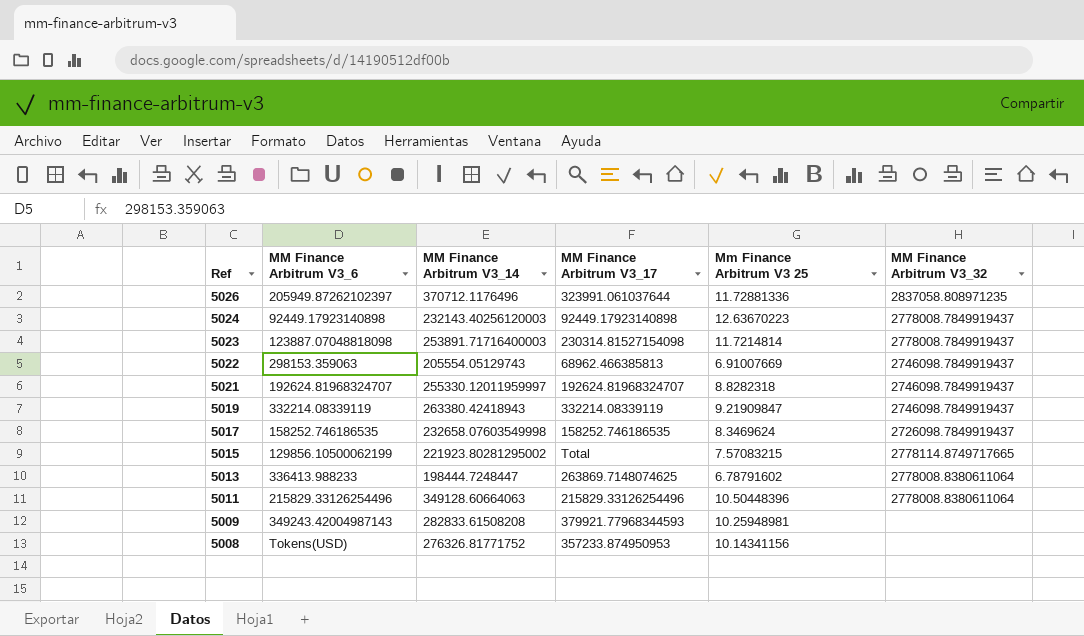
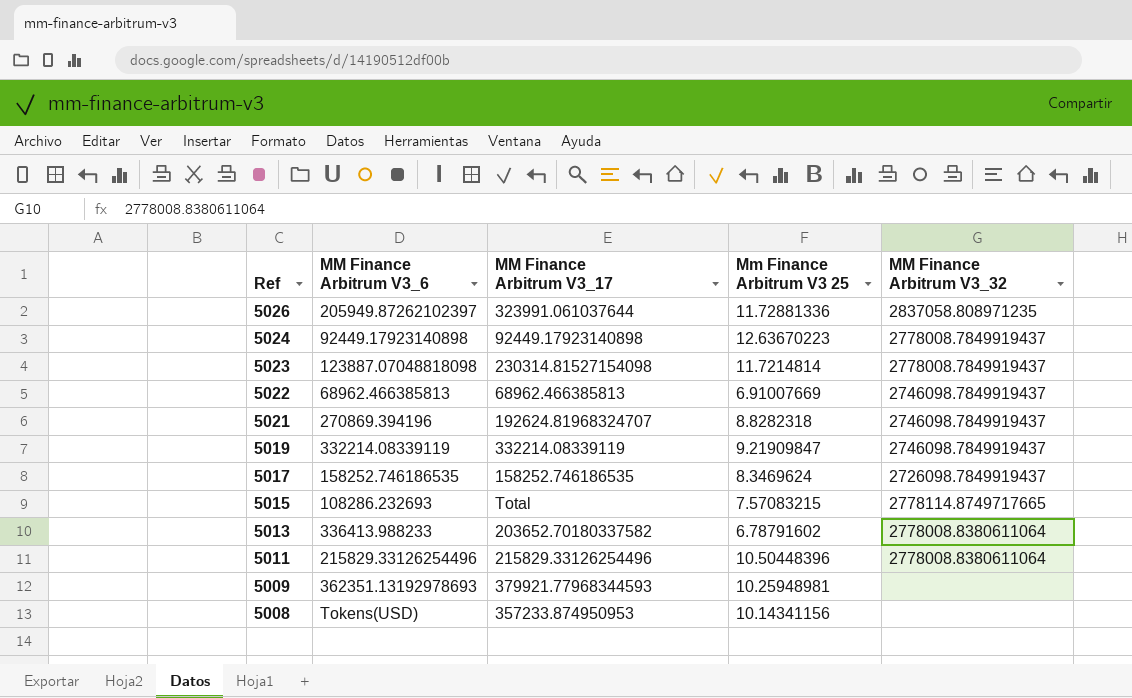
column MM Finance Arbitrum V3_14 | position: 3 -> none
5022 | MM Finance Arbitrum V3_6: 298153.359063 -> 68962.466385813
5021 | MM Finance Arbitrum V3_6: 192624.81968324707 -> 270869.394196
5015 | MM Finance Arbitrum V3_6: 129856.10500062199 -> 108286.232693
5013 | MM Finance Arbitrum V3_17: 263869.7148074625 -> 203652.70180337582
5009 | MM Finance Arbitrum V3_6: 349243.42004987143 -> 362351.13192978693

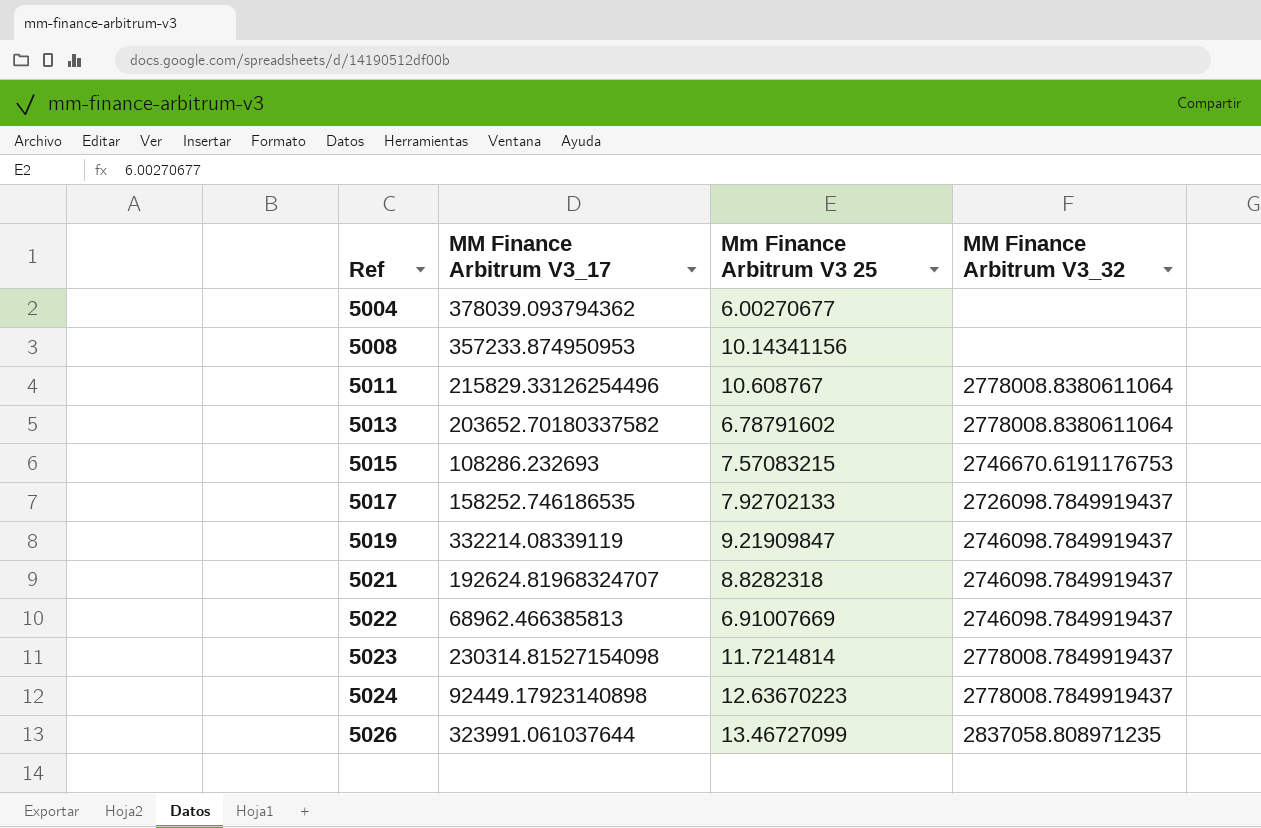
row order: Ref descending -> Ref ascending
column MM Finance Arbitrum V3_6 | position: 2 -> none
row 5009: 362351.13192978693 | 379921.77968344593 | 10.25948981 | none -> none
row 5004: none -> 378039.093794362 | 6.00270677 | none
5011 | Mm Finance Arbitrum V3 25: 10.50448396 -> 10.608767
5015 | MM Finance Arbitrum V3_17: Total -> 108286.232693
5015 | MM Finance Arbitrum V3_32: 2778114.8749717665 -> 2746670.6191176753
5017 | Mm Finance Arbitrum V3 25: 8.3469624 -> 7.92702133
5026 | Mm Finance Arbitrum V3 25: 11.72881336 -> 13.46727099

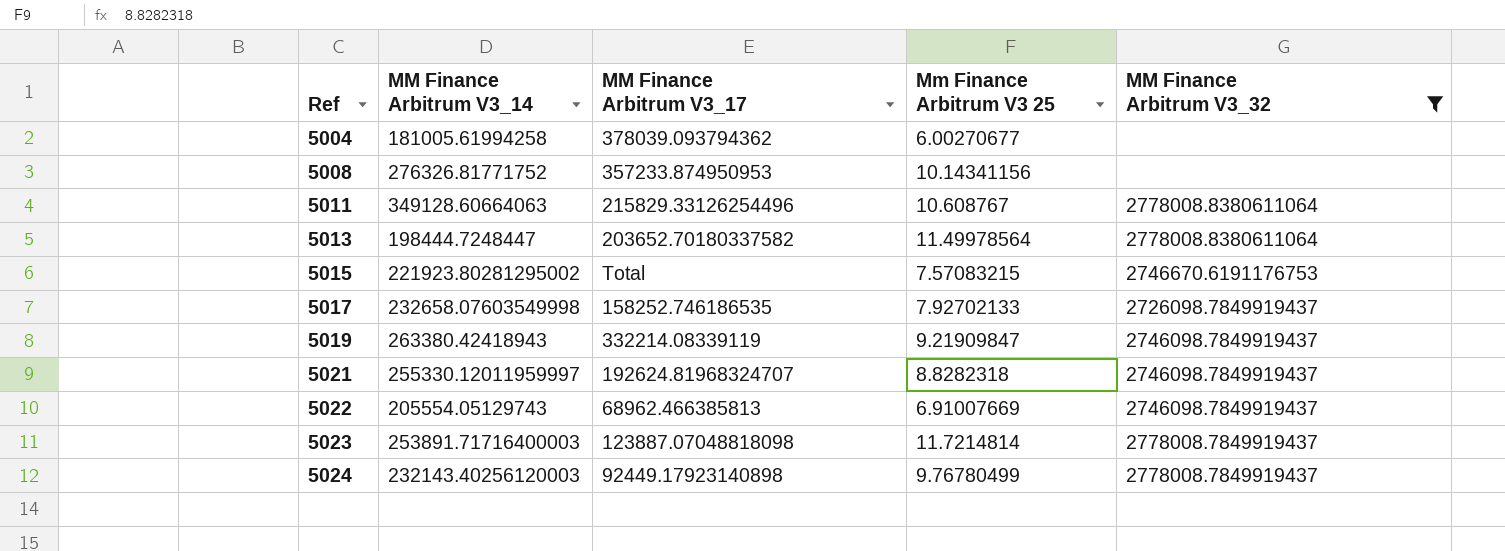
filter: none -> MM Finance Arbitrum V3_32 != 2837058.808971235
column MM Finance Arbitrum V3_14 | position: none -> 2
5013 | Mm Finance Arbitrum V3 25: 6.78791602 -> 11.49978564
5015 | MM Finance Arbitrum V3_17: 108286.232693 -> Total
5023 | MM Finance Arbitrum V3_17: 230314.81527154098 -> 123887.07048818098
5024 | Mm Finance Arbitrum V3 25: 12.63670223 -> 9.76780499

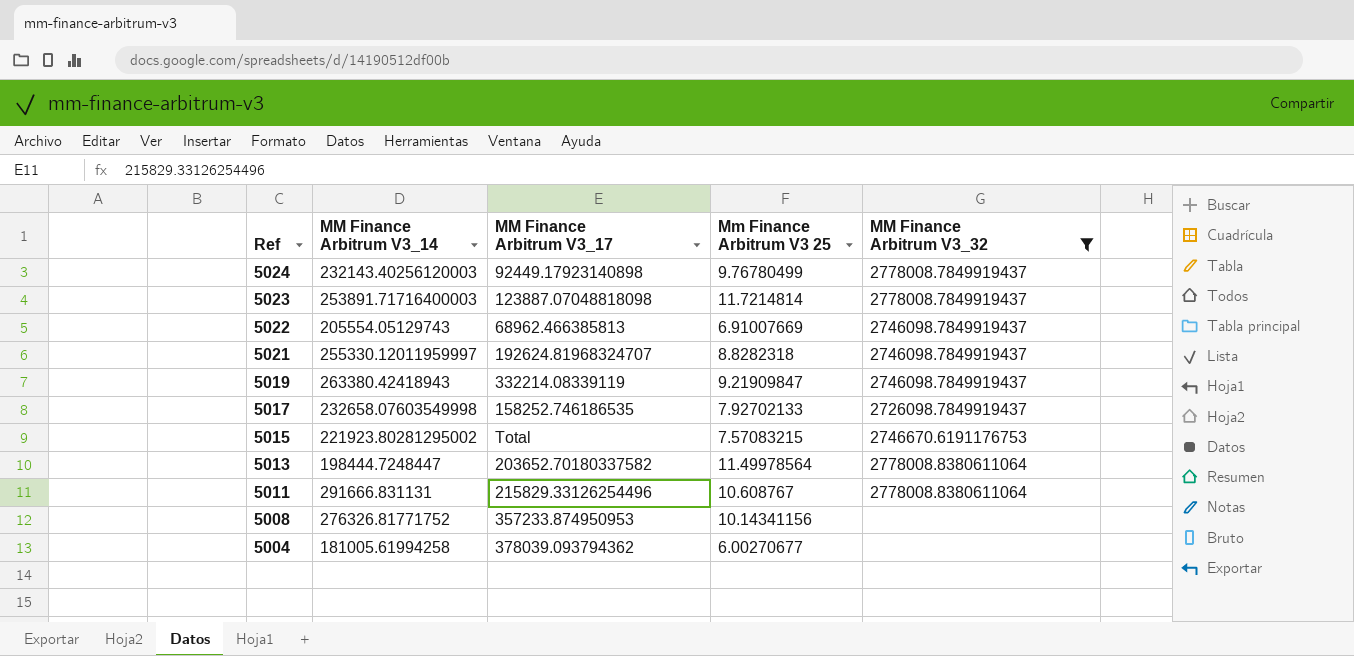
row order: Ref ascending -> Ref descending
5011 | MM Finance Arbitrum V3_14: 349128.60664063 -> 291666.831131

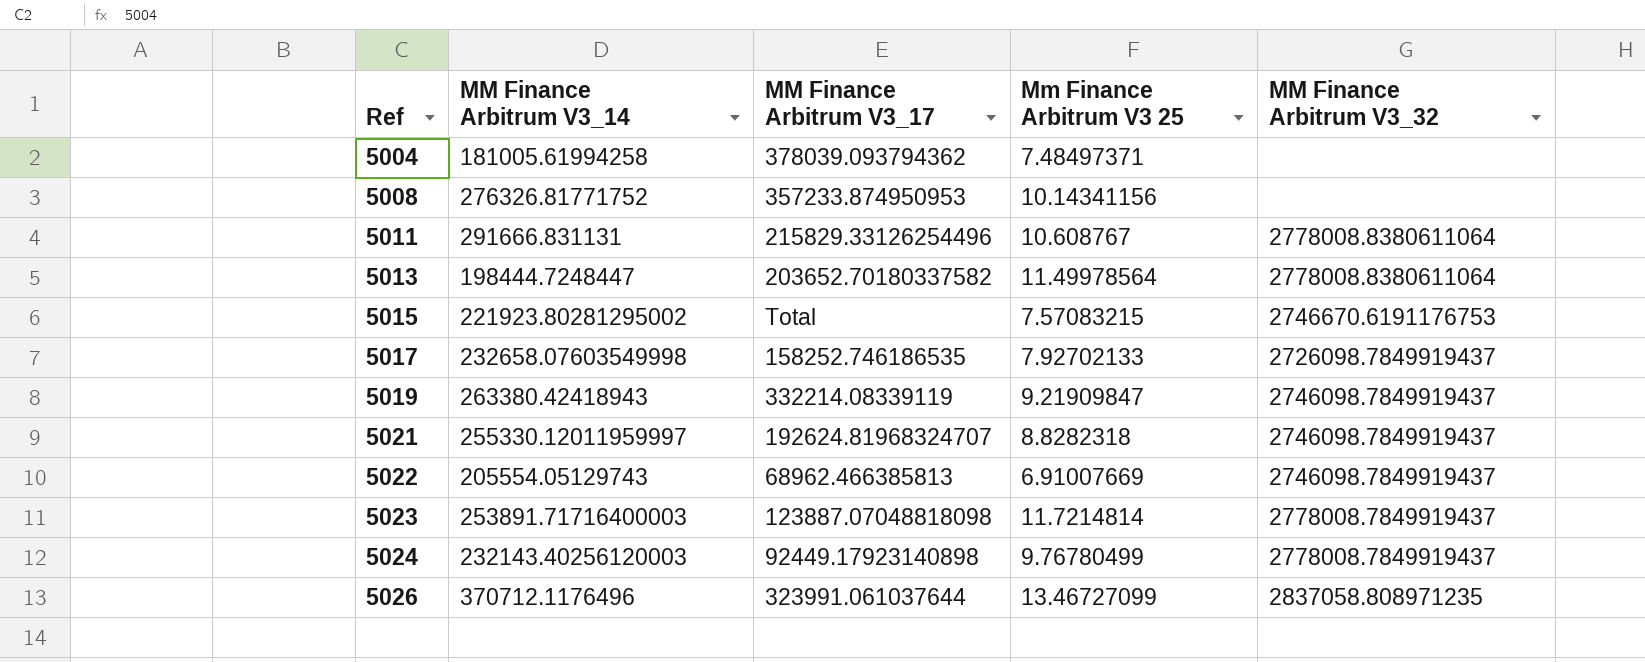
filter: MM Finance Arbitrum V3_32 != 2837058.808971235 -> none
row order: Ref descending -> Ref ascending
5004 | Mm Finance Arbitrum V3 25: 6.00270677 -> 7.48497371

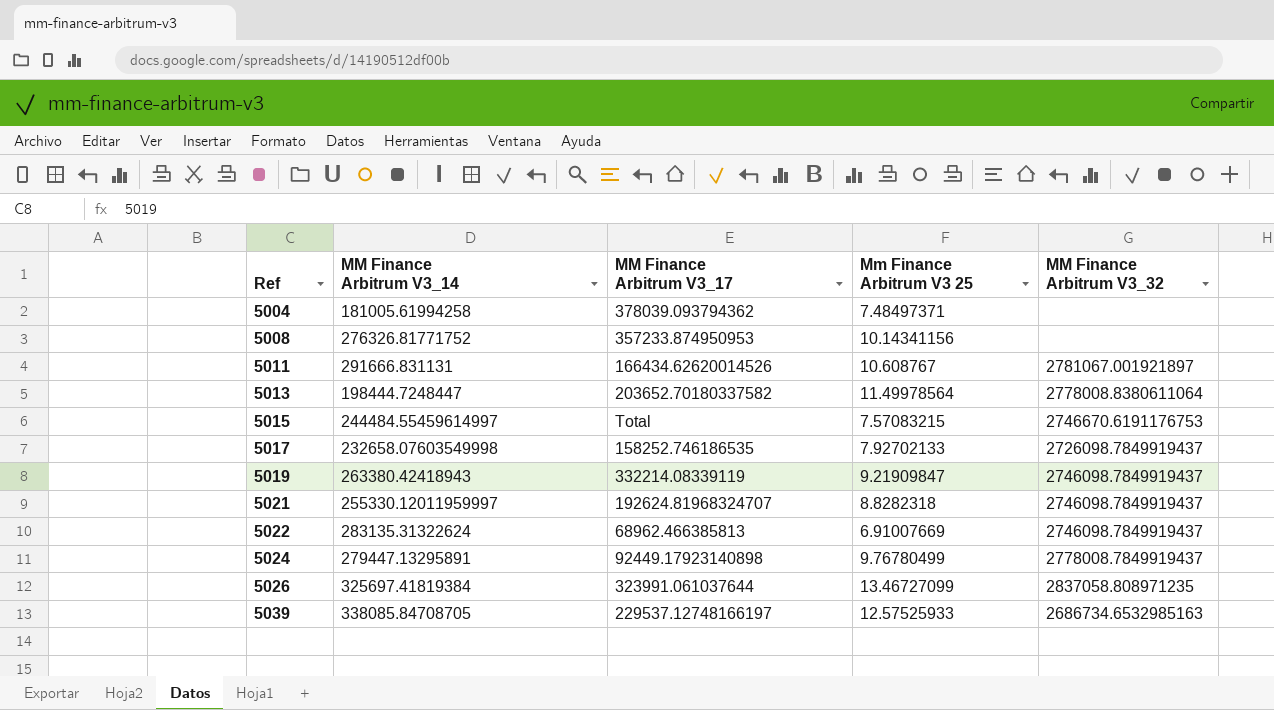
row 5023: 253891.71716400003 | 123887.07048818098 | 11.7214814 | 2778008.7849919437 -> none
5011 | MM Finance Arbitrum V3_17: 215829.33126254496 -> 166434.62620014526
5011 | MM Finance Arbitrum V3_32: 2778008.8380611064 -> 2781067.001921897
5015 | MM Finance Arbitrum V3_14: 221923.80281295002 -> 244484.55459614997
5022 | MM Finance Arbitrum V3_14: 205554.05129743 -> 283135.31322624
5024 | MM Finance Arbitrum V3_14: 232143.40256120003 -> 279447.13295891
5026 | MM Finance Arbitrum V3_14: 370712.1176496 -> 325697.41819384
row 5039: none -> 338085.84708705 | 229537.12748166197 | 12.57525933 | 2686734.6532985163

